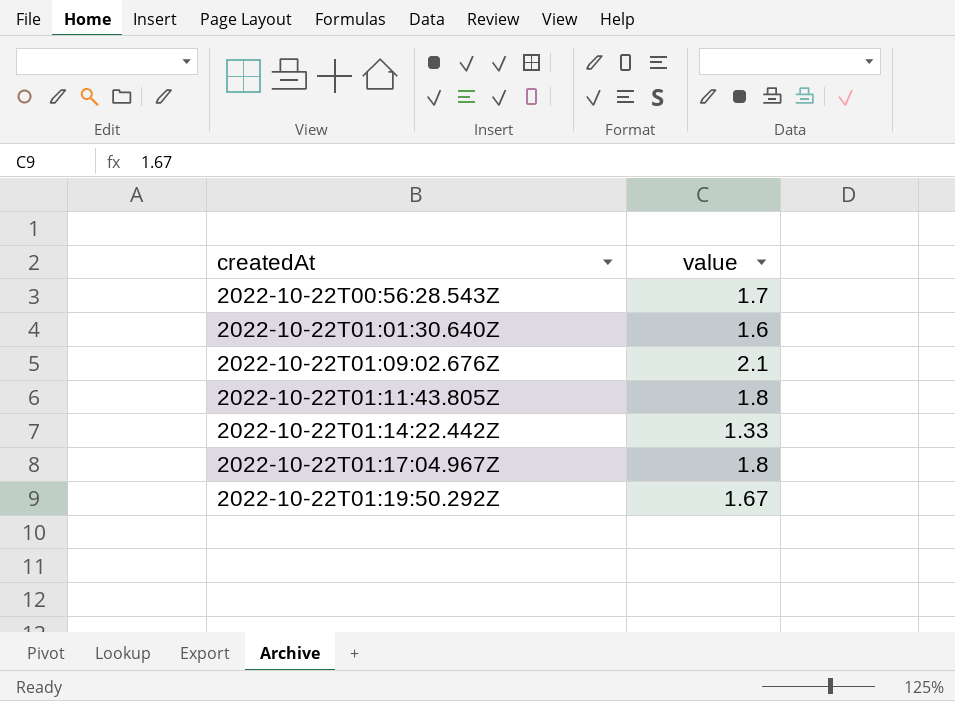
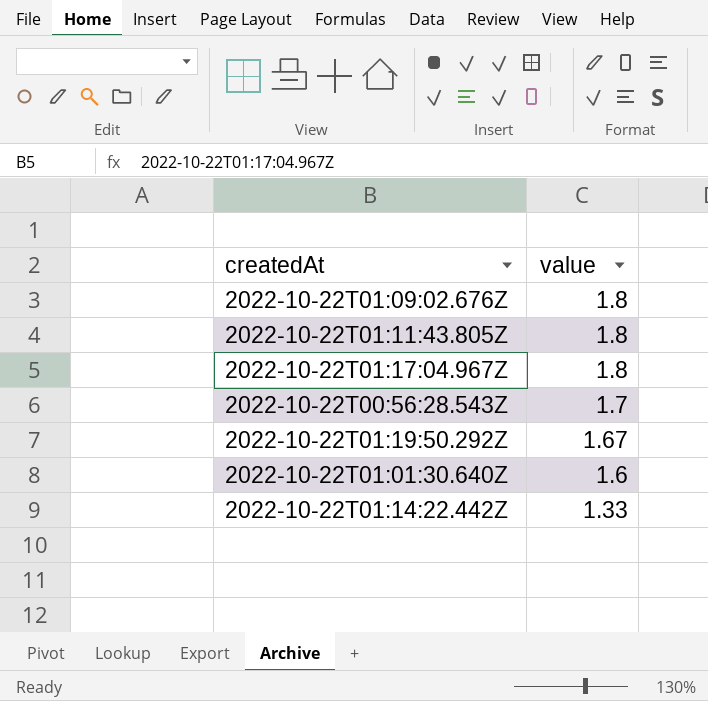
row order: createdAt ascending -> value descending
2022-10-22T01:09:02.676Z | value: 2.1 -> 1.8

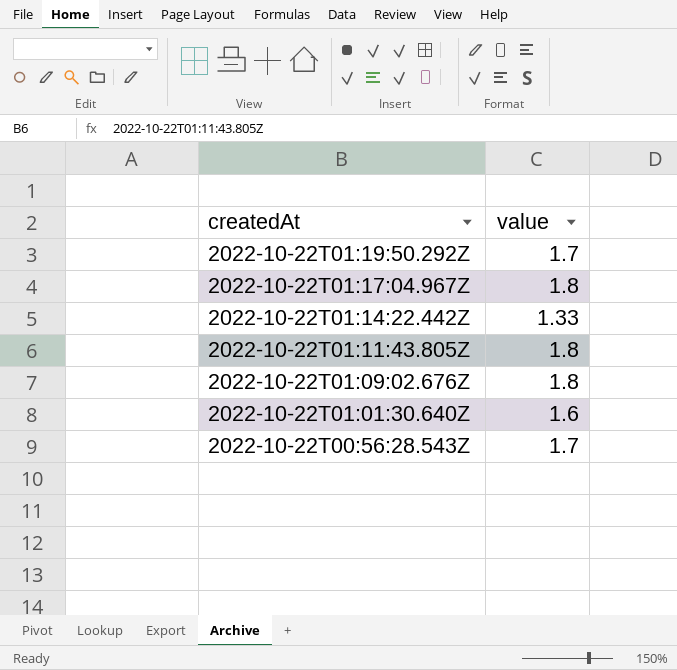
row order: value descending -> createdAt descending
2022-10-22T01:19:50.292Z | value: 1.67 -> 1.7

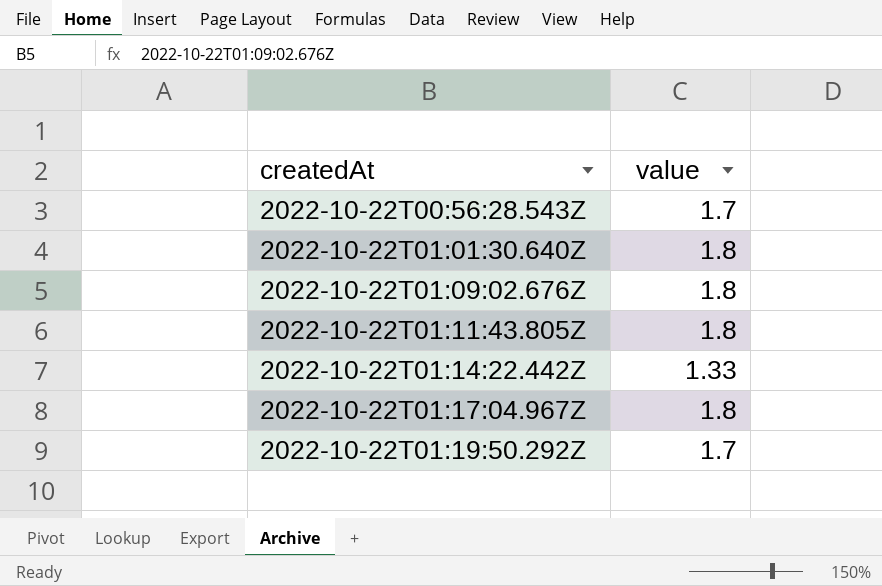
row order: createdAt descending -> createdAt ascending
2022-10-22T01:01:30.640Z | value: 1.6 -> 1.8

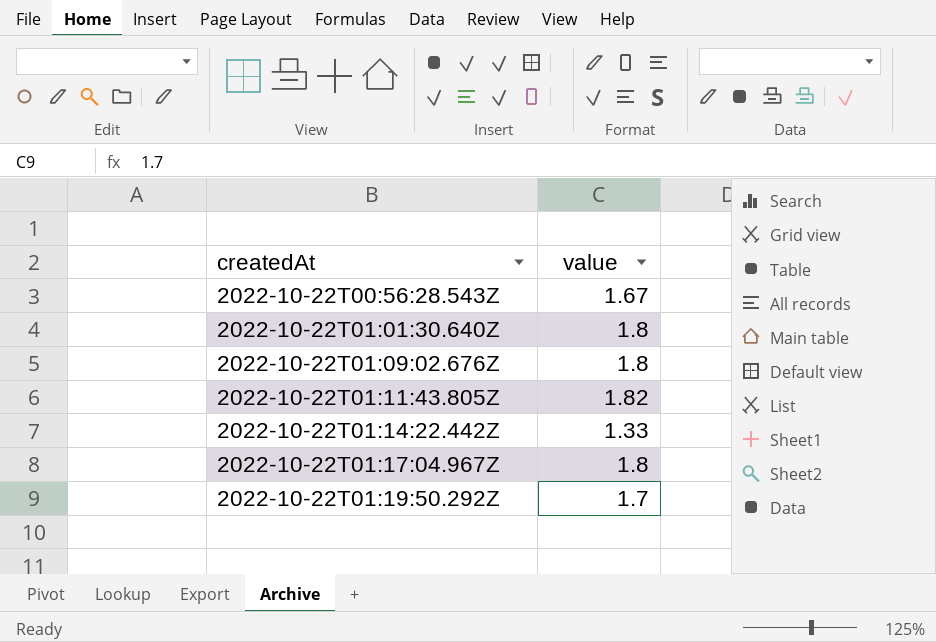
2022-10-22T00:56:28.543Z | value: 1.7 -> 1.67
2022-10-22T01:11:43.805Z | value: 1.8 -> 1.82

